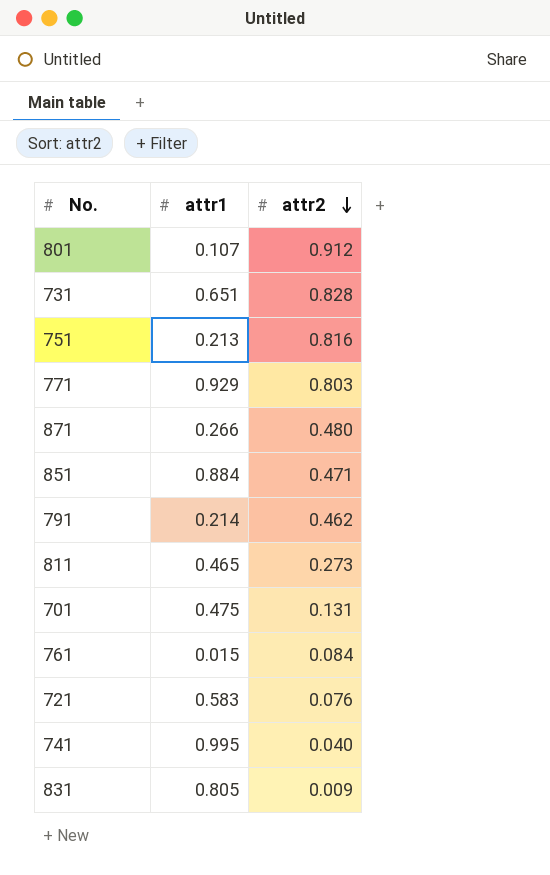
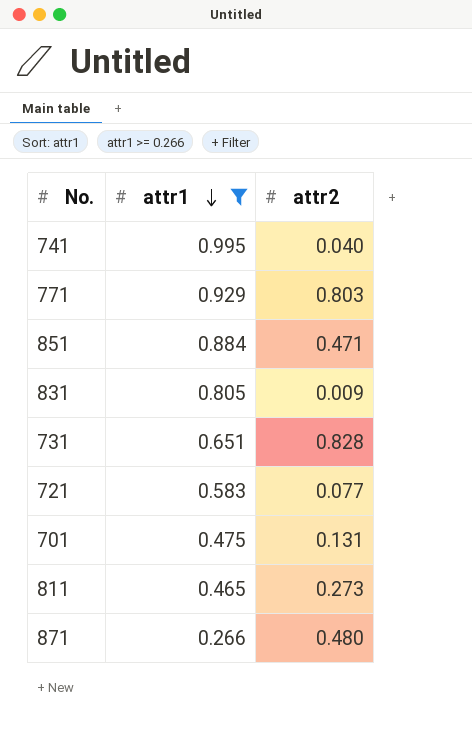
filter: none -> attr1 >= 0.266
row order: attr2 descending -> attr1 descending
721 | attr2: 0.076 -> 0.077

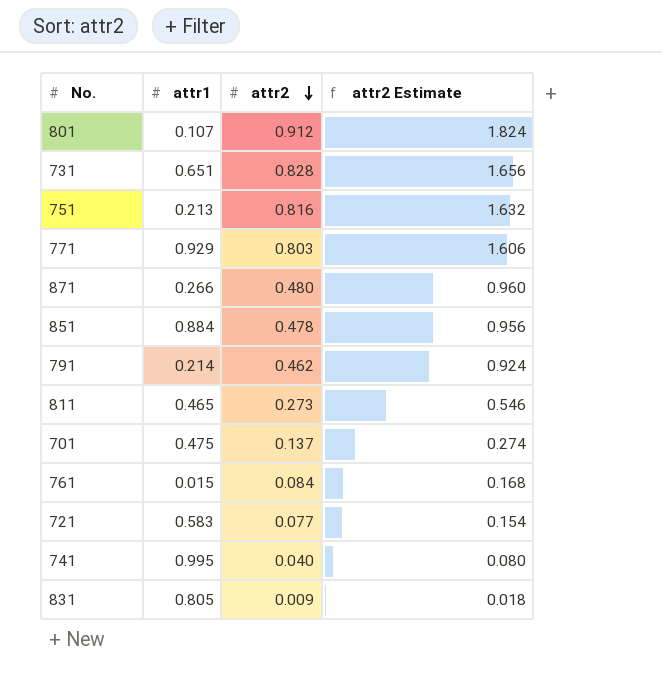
filter: attr1 >= 0.266 -> none
row order: attr1 descending -> attr2 descending
column attr2 Estimate | formula: none -> [attr2] * 2
851 | attr2: 0.471 -> 0.478
701 | attr2: 0.131 -> 0.137

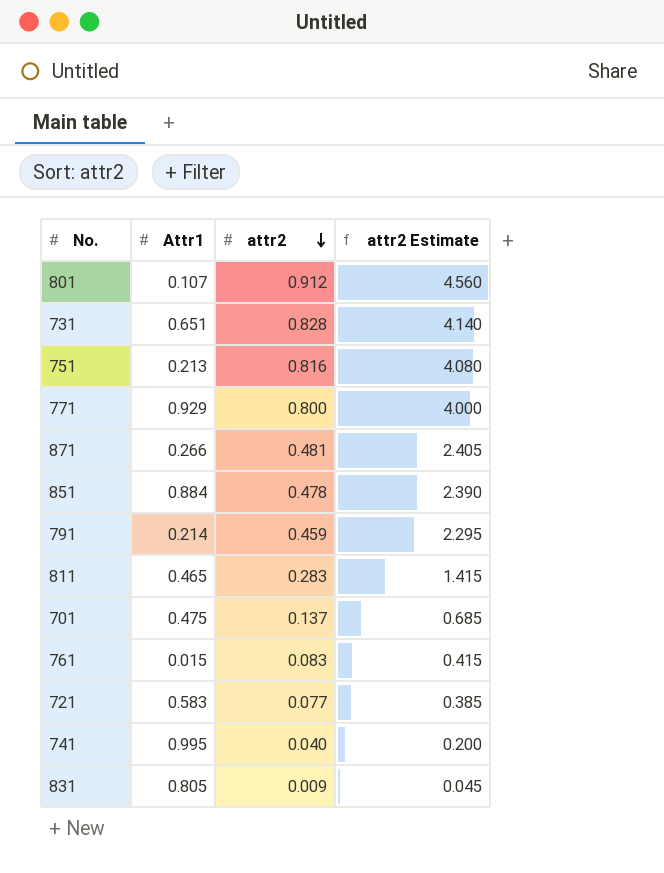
column name: attr1 -> Attr1
column attr2 Estimate | formula: [attr2] * 2 -> [attr2] * 5
771 | attr2: 0.803 -> 0.800
871 | attr2: 0.480 -> 0.481
791 | attr2: 0.462 -> 0.459
811 | attr2: 0.273 -> 0.283
761 | attr2: 0.084 -> 0.083

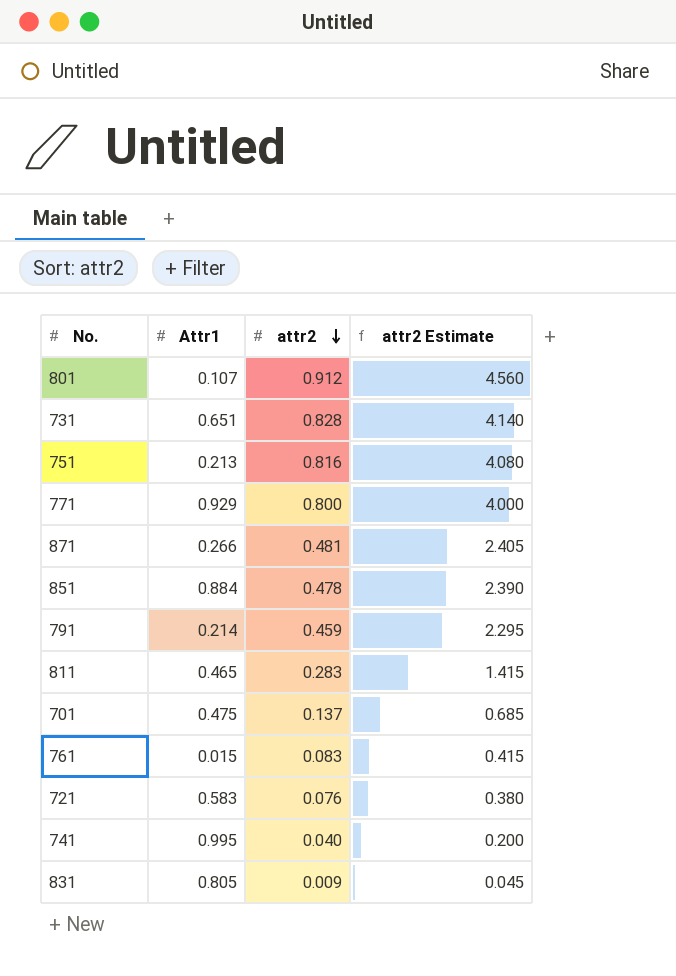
721 | attr2: 0.077 -> 0.076
721 | attr2 Estimate: 0.385 -> 0.380

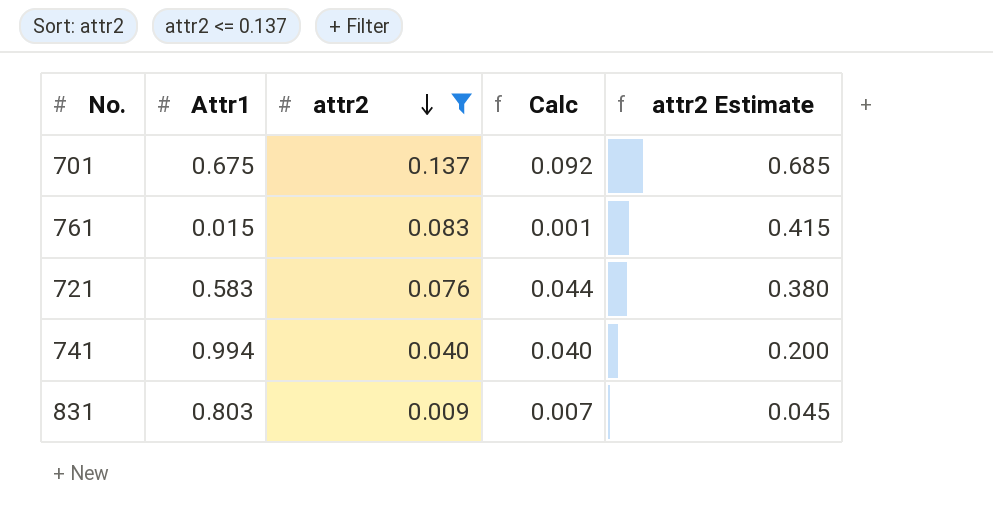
filter: none -> attr2 <= 0.137
column Calc | formula: none -> [Attr1] * [attr2]
701 | Attr1: 0.475 -> 0.675
741 | Attr1: 0.995 -> 0.994
831 | Attr1: 0.805 -> 0.803

